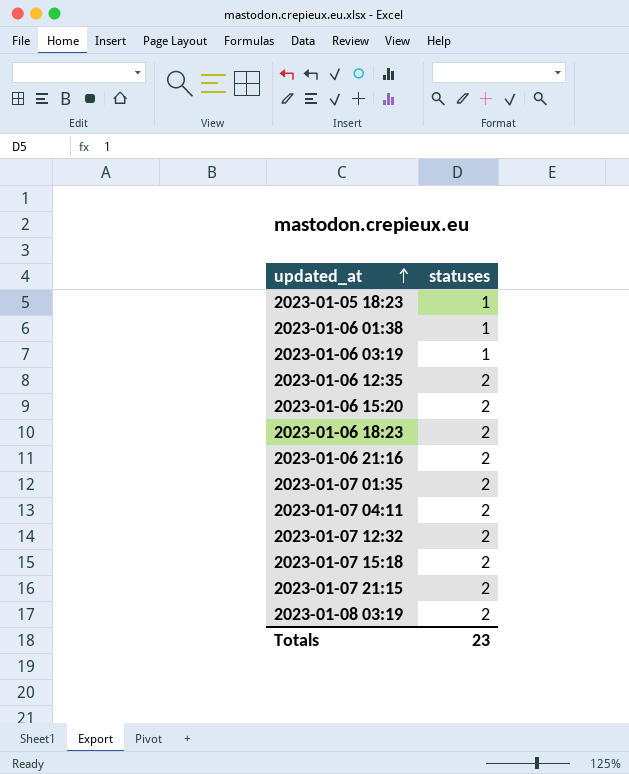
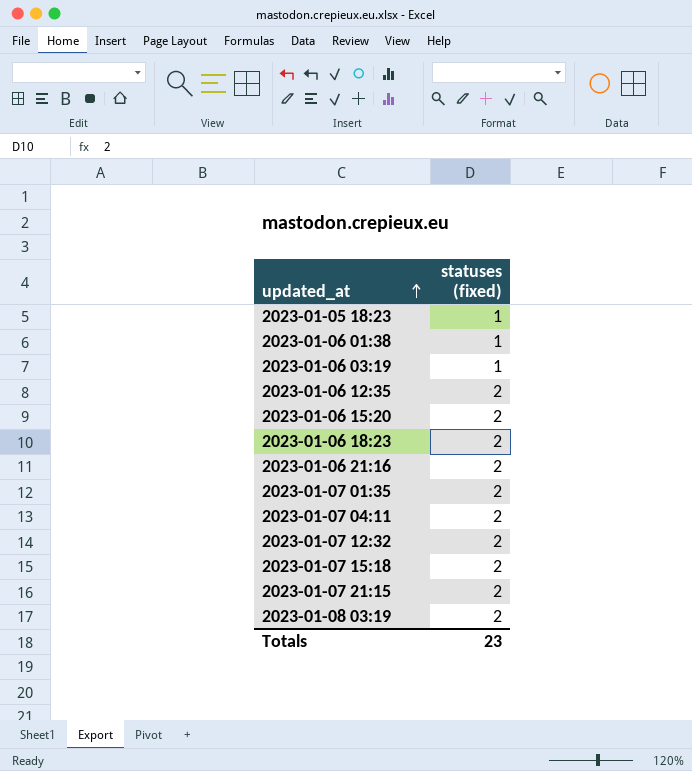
column name: statuses -> statuses (fixed)

